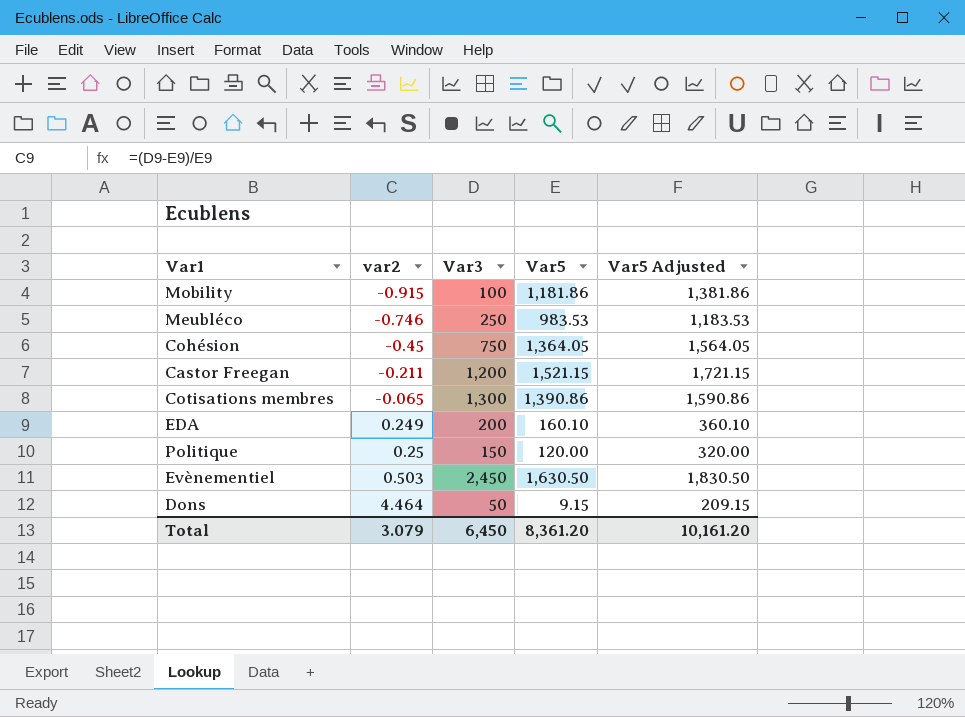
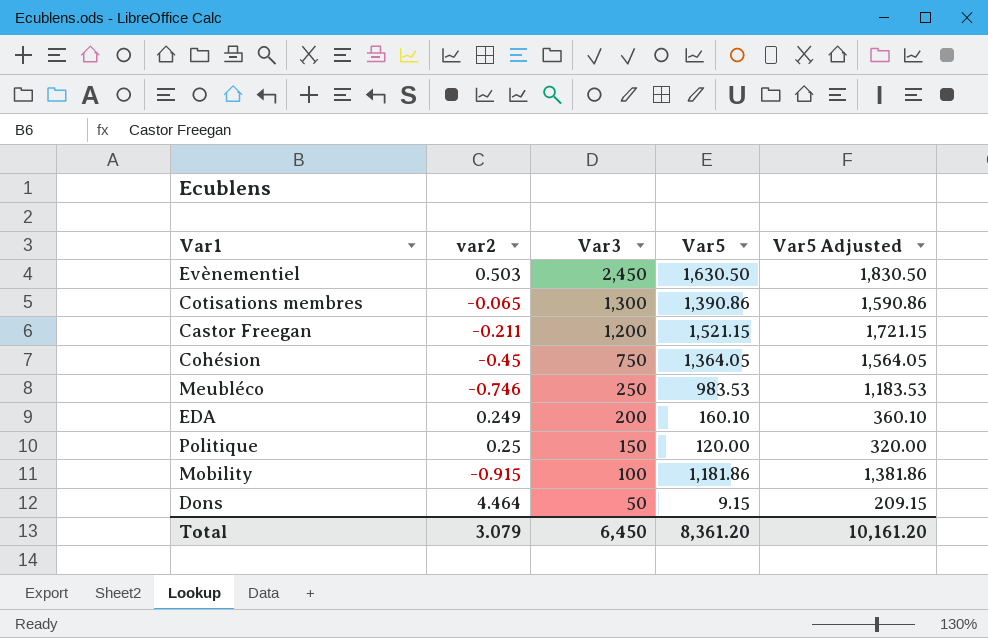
row order: var2 ascending -> Var3 descending

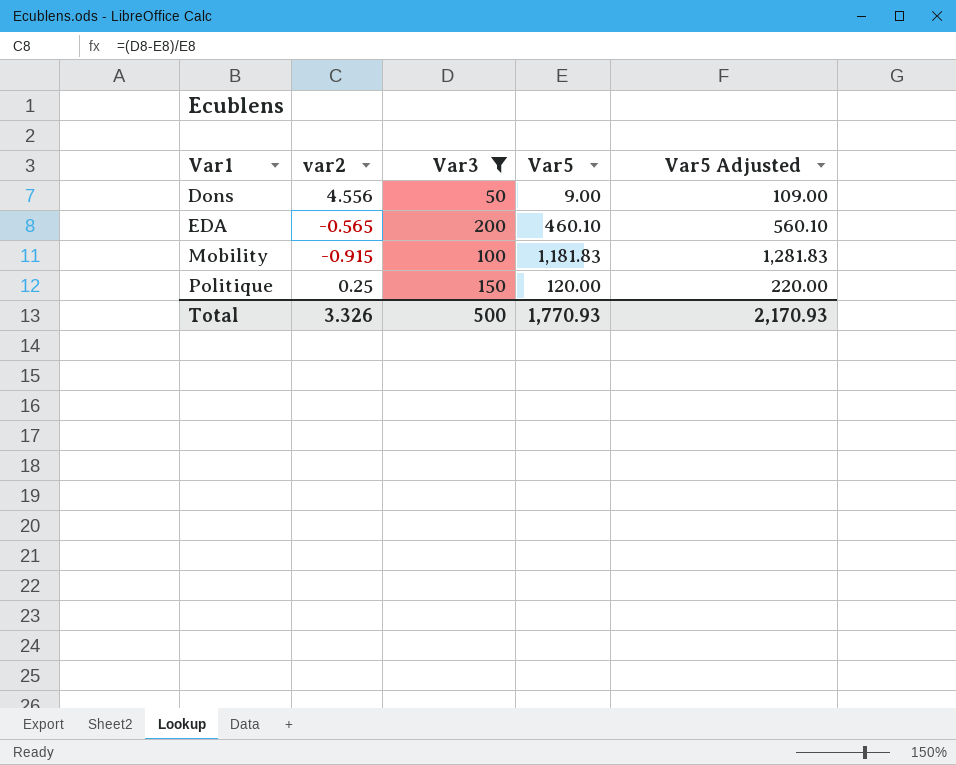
filter: none -> Var3 <= 200
row order: Var3 descending -> Var1 ascending
column Var5 Adjusted | formula: [Var5] + 200 -> [Var5] + 100
Dons | var2: 4.464 -> 4.556
Dons | Var5: 9.15 -> 9.00
EDA | var2: 0.249 -> -0.565
EDA | Var5: 160.10 -> 460.10
Mobility | Var5: 1,181.86 -> 1,181.83
Total | var2: 3.079 -> 3.326
Total | Var3: 6,450 -> 500
Total | Var5: 8,361.20 -> 1,770.93
Total | Var5 Adjusted: 10,161.20 -> 2,170.93

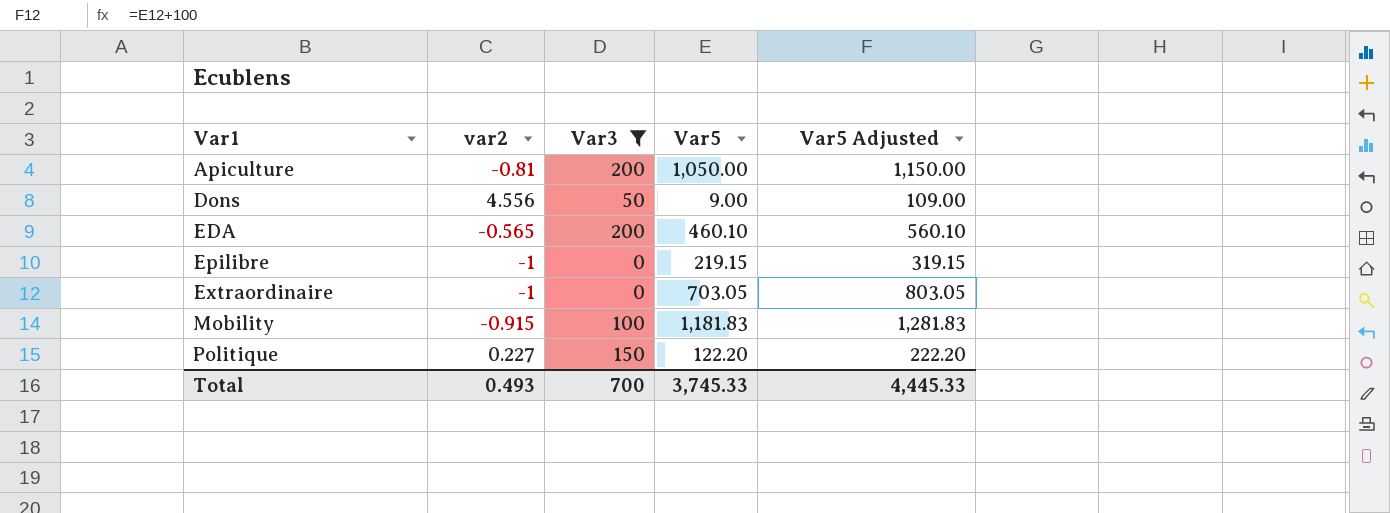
row Apiculture: none -> -0.81 | 200 | 1,050.00 | 1,150.00
row Epilibre: none -> -1 | 0 | 219.15 | 319.15
row Extraordinaire: none -> -1 | 0 | 703.05 | 803.05
Politique | var2: 0.25 -> 0.227
Politique | Var5: 120.00 -> 122.20
Politique | Var5 Adjusted: 220.00 -> 222.20
Total | var2: 3.326 -> 0.493
Total | Var3: 500 -> 700
Total | Var5: 1,770.93 -> 3,745.33
Total | Var5 Adjusted: 2,170.93 -> 4,445.33

